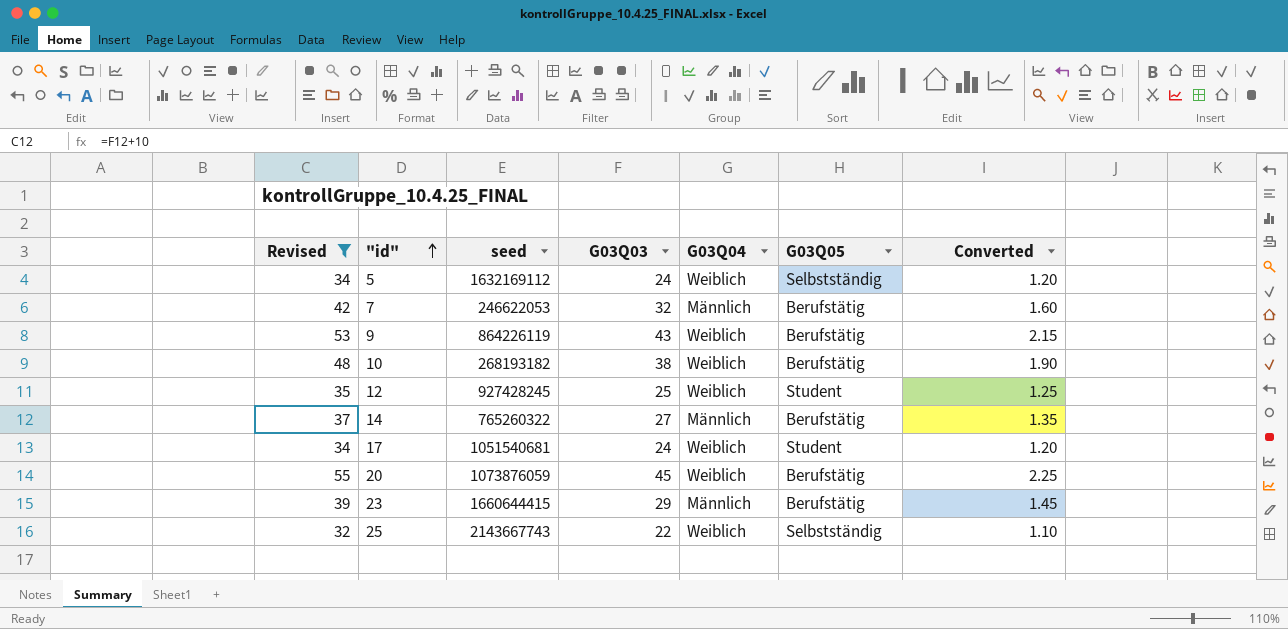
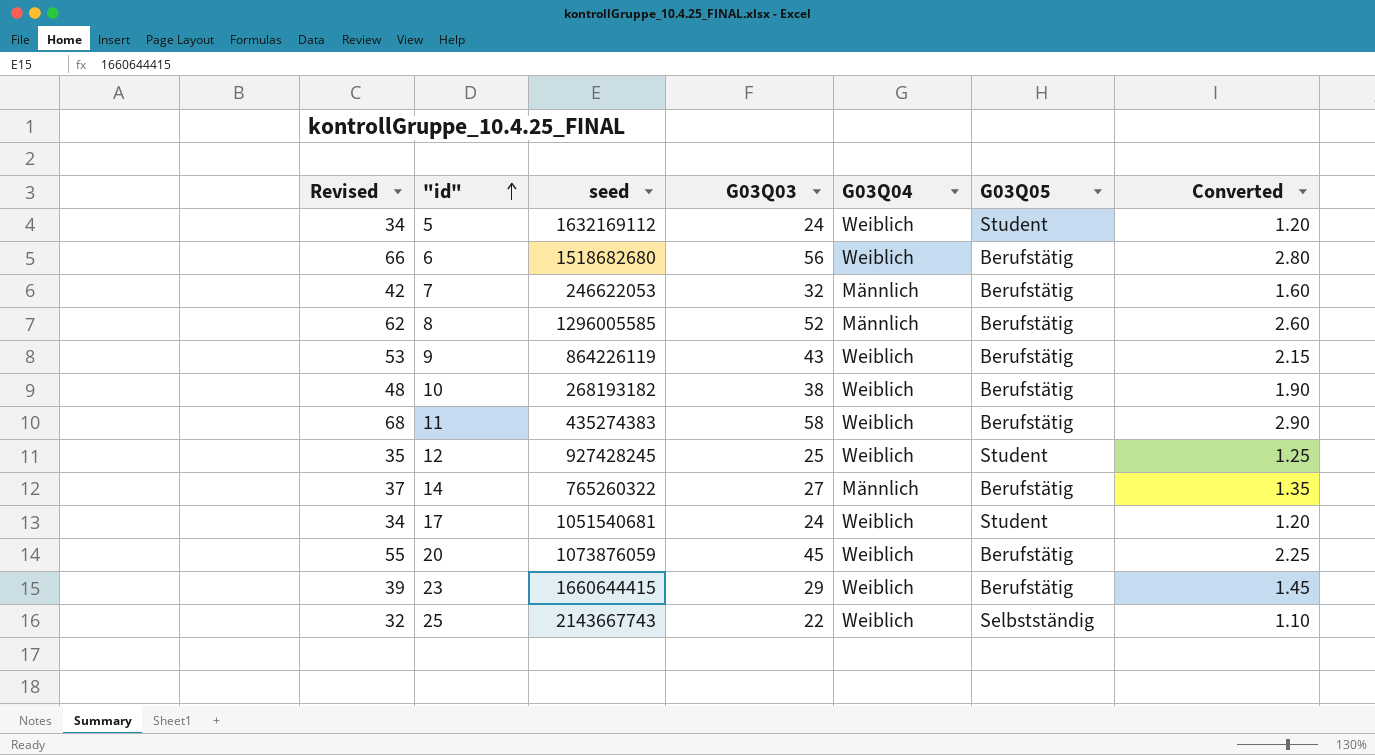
filter: Revised <= 55 -> none
5 | G03Q05: Selbstständig -> Student
23 | G03Q04: Männlich -> Weiblich

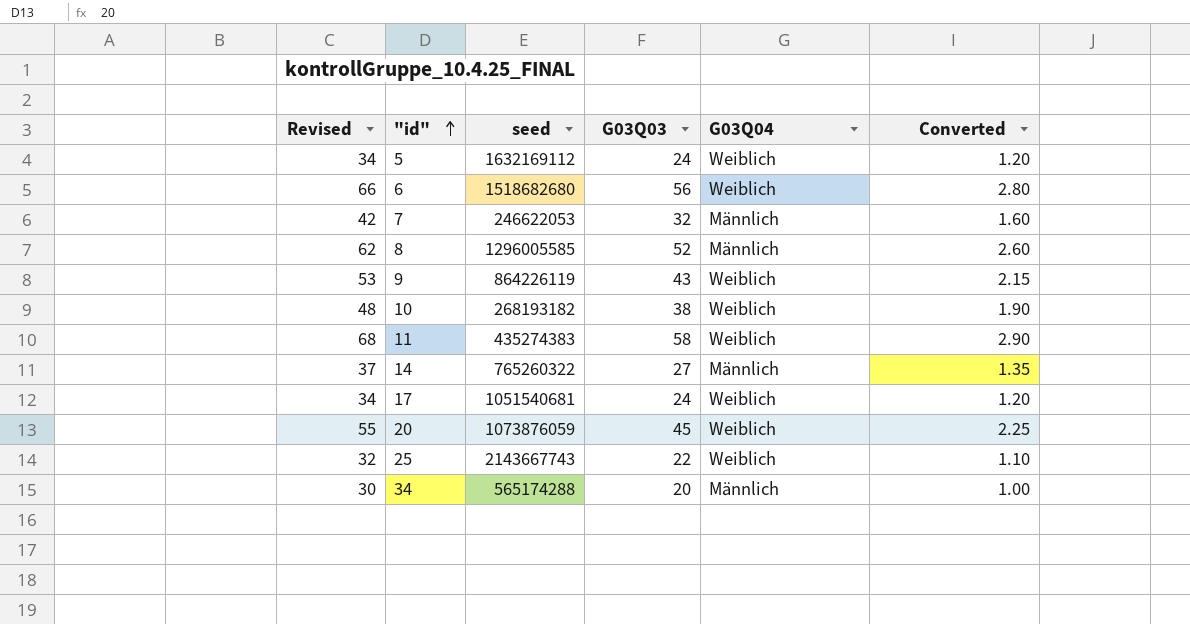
column G03Q05 | position: 6 -> none
row 12: 35 | 927428245 | 25 | Weiblich | Student | 1.25 -> none
row 23: 39 | 1660644415 | 29 | Weiblich | Berufstätig | 1.45 -> none
row 34: none -> 30 | 565174288 | 20 | Männlich | 1.00

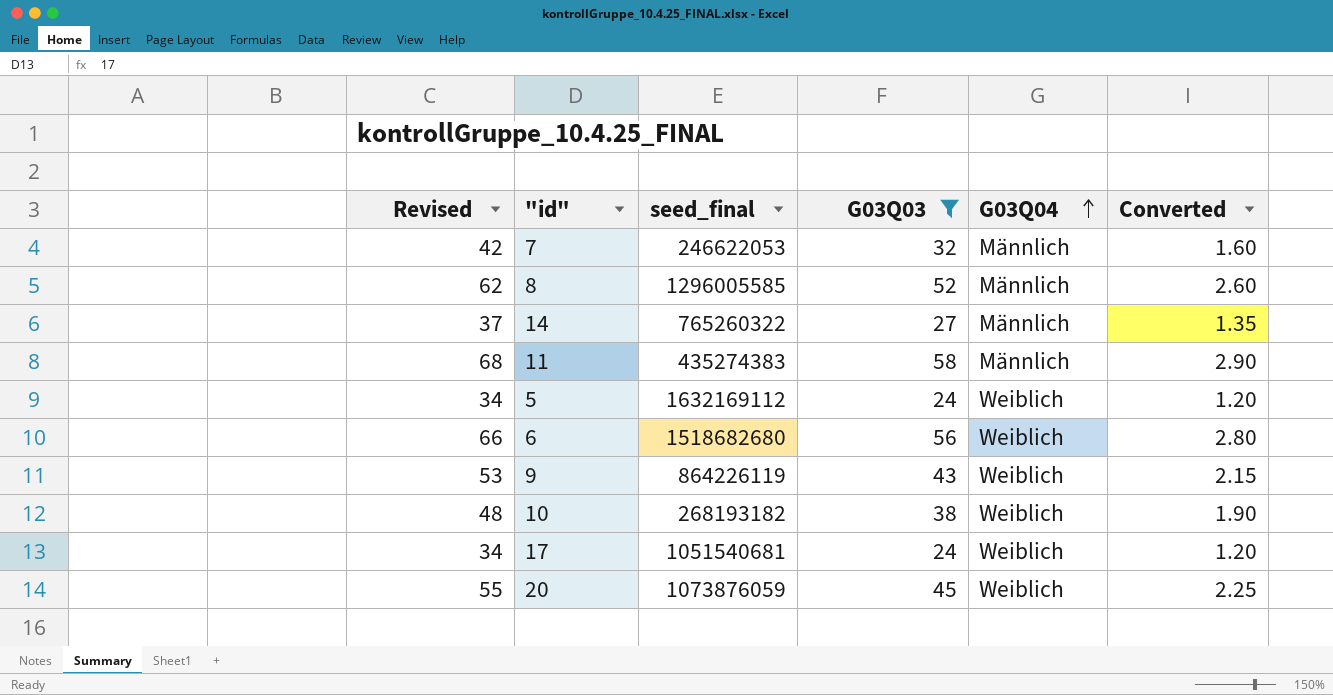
filter: none -> G03Q03 >= 24
row order: "id" ascending -> G03Q04 ascending
column name: seed -> seed_final
11 | G03Q04: Weiblich -> Männlich

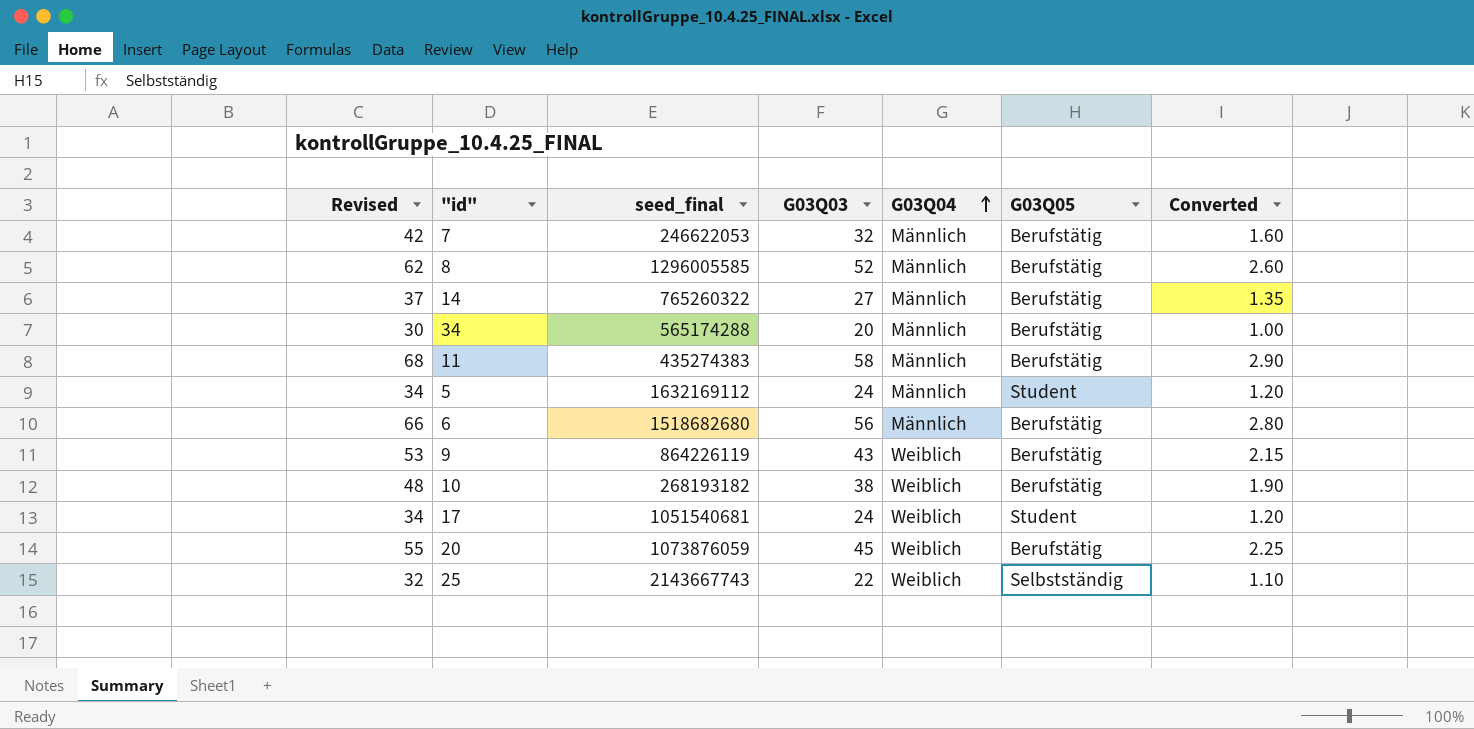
filter: G03Q03 >= 24 -> none
column G03Q05 | position: none -> 6
5 | G03Q04: Weiblich -> Männlich
6 | G03Q04: Weiblich -> Männlich

